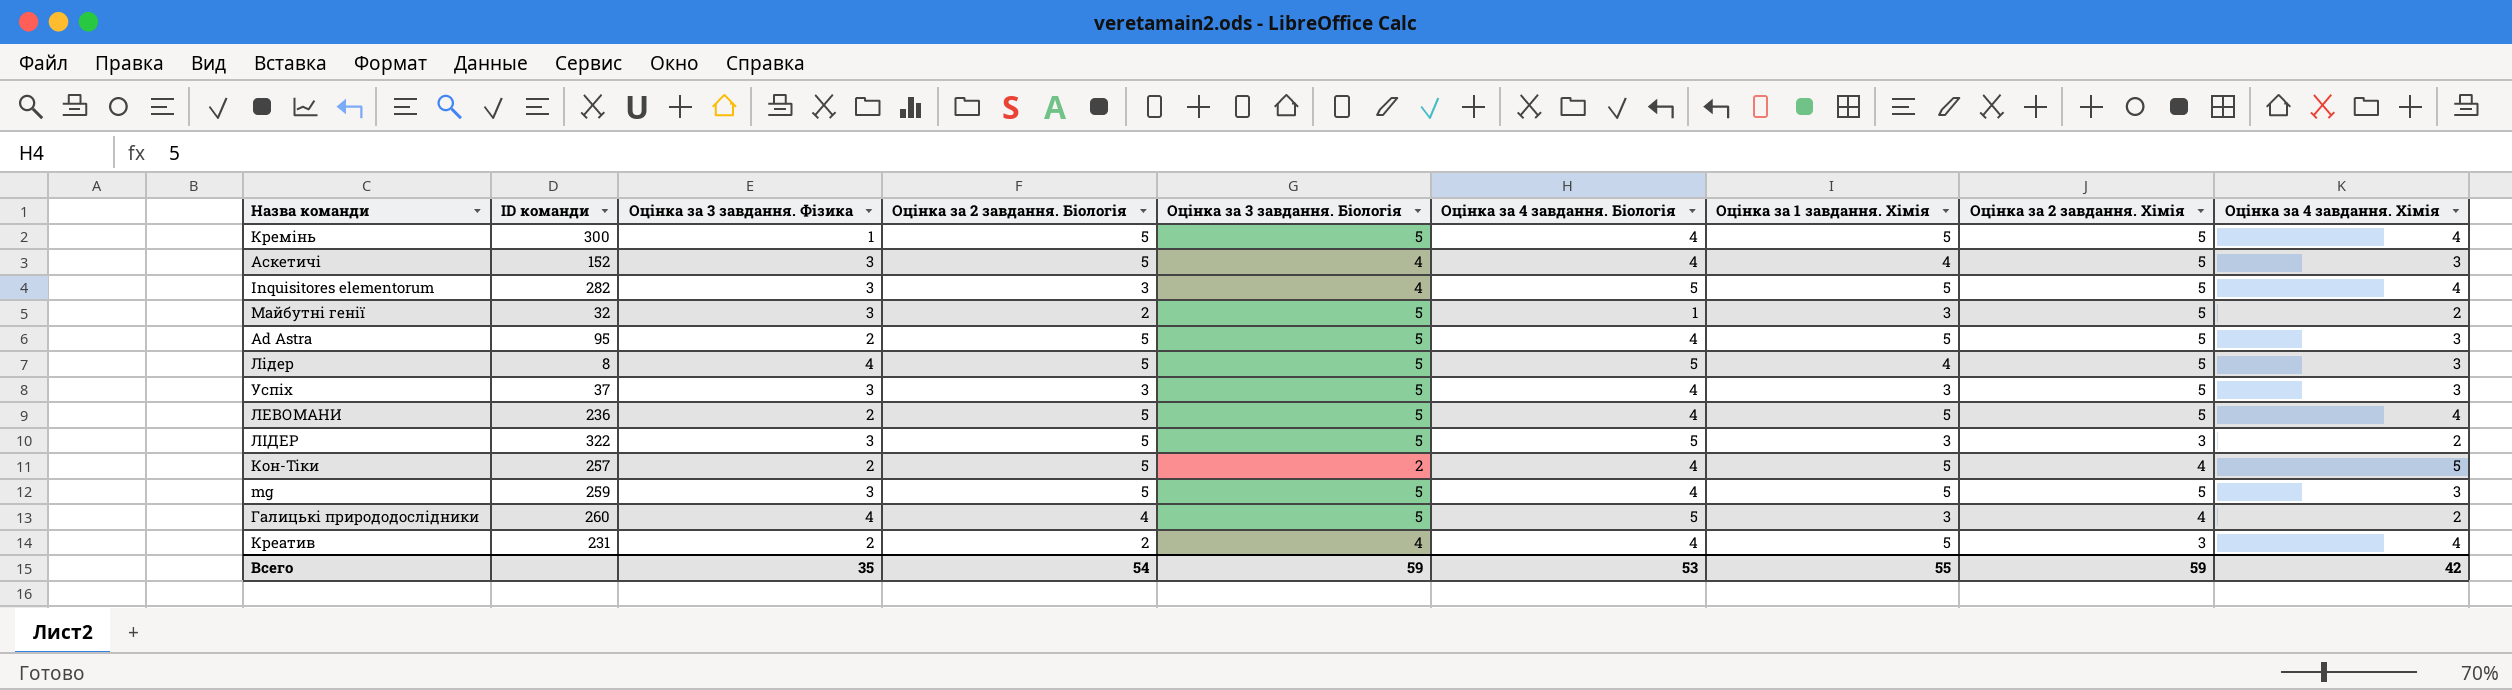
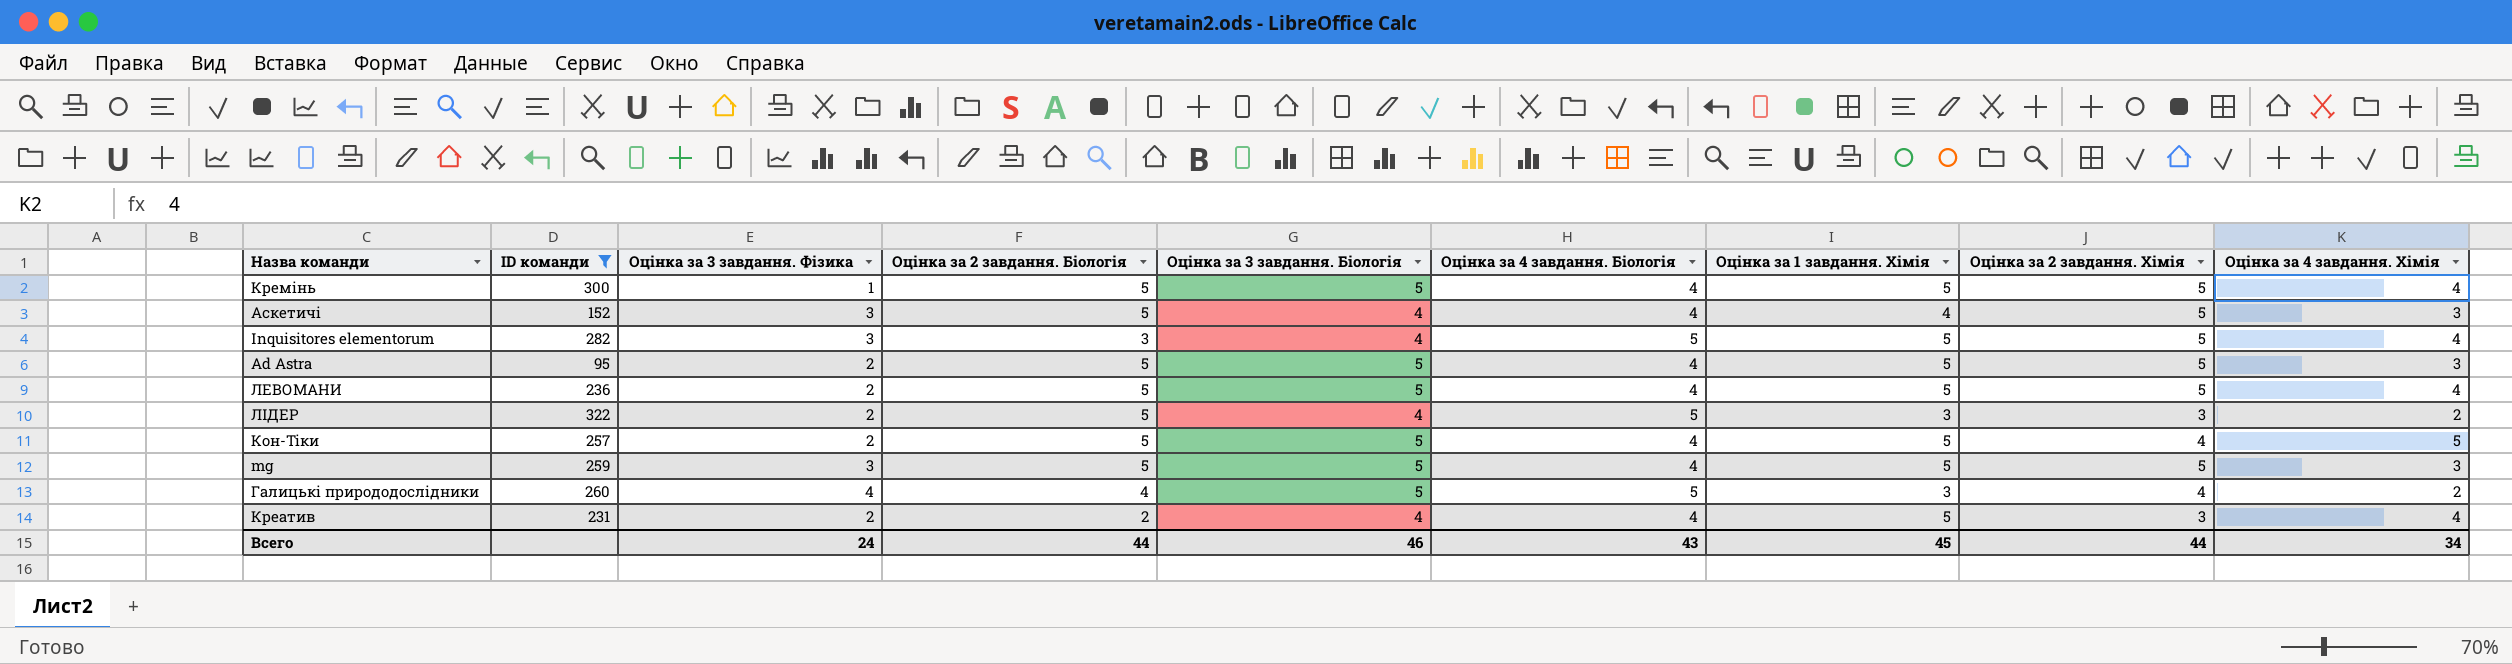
filter: none -> ID команди >= 95
ЛІДЕР | Оцінка за 3 завдання. Фізика: 3 -> 2
ЛІДЕР | Оцінка за 3 завдання. Біологія: 5 -> 4
Кон-Тіки | Оцінка за 3 завдання. Біологія: 2 -> 5
Всего | Оцінка за 3 завдання. Фізика: 35 -> 24
Всего | Оцінка за 2 завдання. Біологія: 54 -> 44
Всего | Оцінка за 3 завдання. Біологія: 59 -> 46
Всего | Оцінка за 4 завдання. Біологія: 53 -> 43
Всего | Оцінка за 1 завдання. Хімія: 55 -> 45
Всего | Оцінка за 2 завдання. Хімія: 59 -> 44
Всего | Оцінка за 4 завдання. Хімія: 42 -> 34

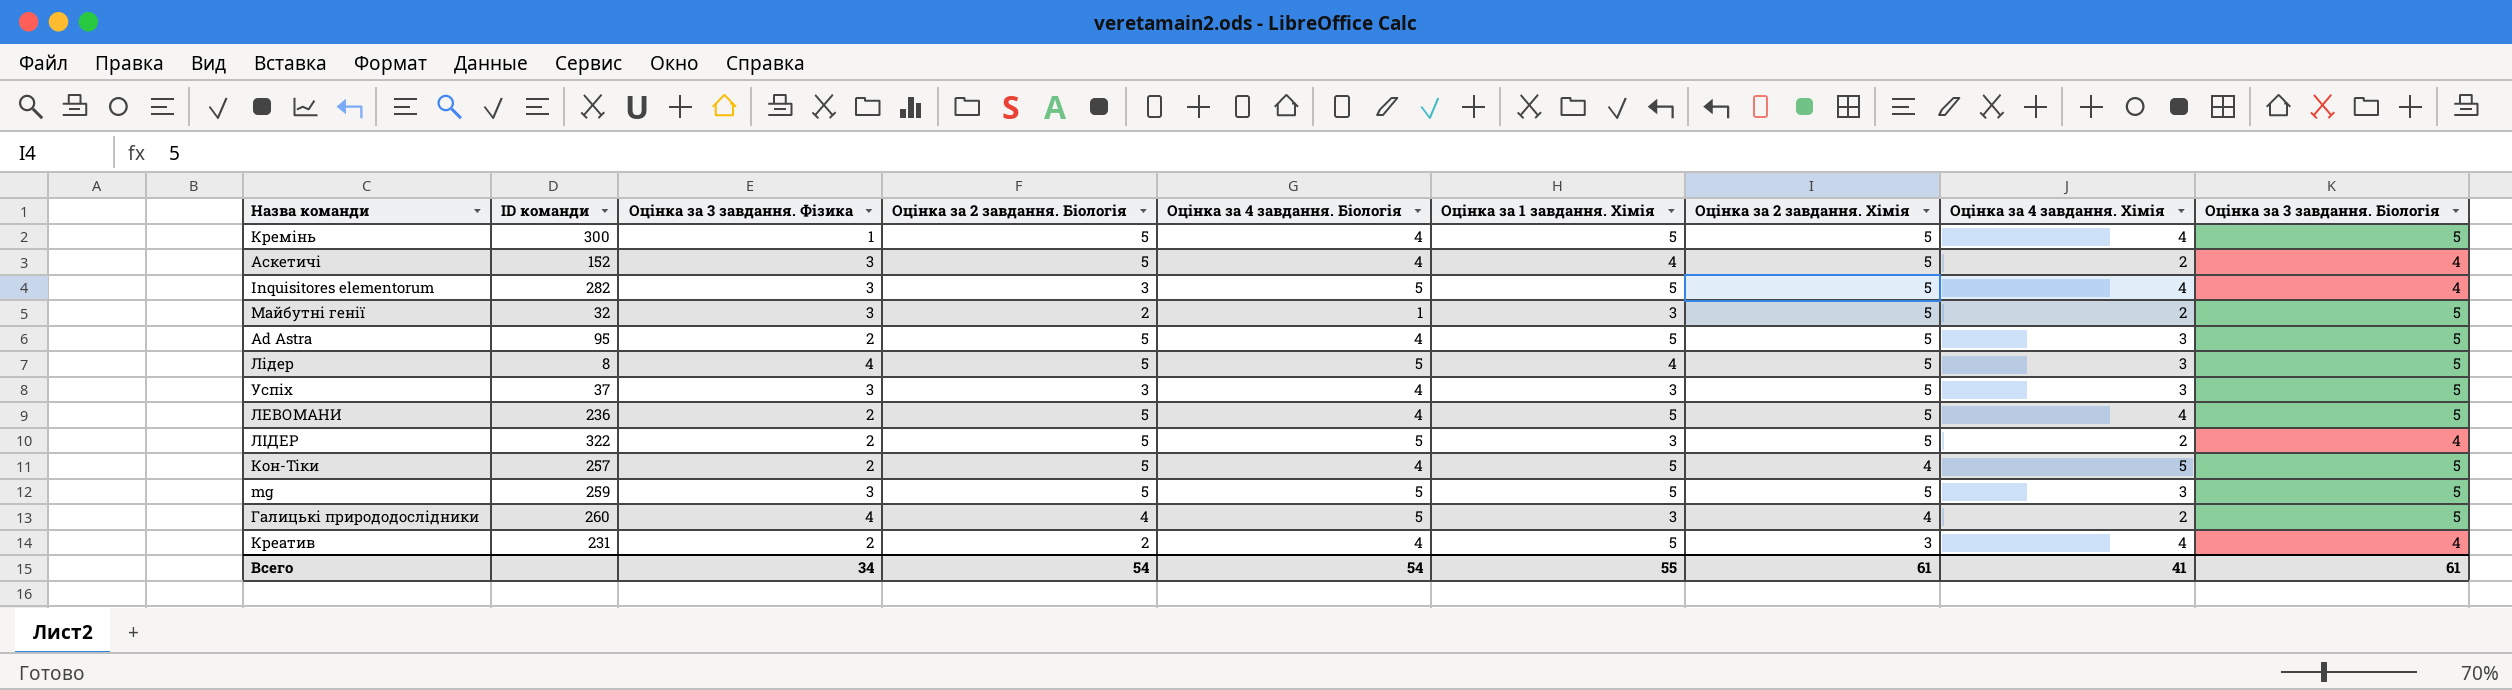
filter: ID команди >= 95 -> none
column Оцінка за 3 завдання. Біологія | position: 5 -> 9
Аскетичі | Оцінка за 4 завдання. Хімія: 3 -> 2
ЛІДЕР | Оцінка за 2 завдання. Хімія: 3 -> 5
mg | Оцінка за 4 завдання. Біологія: 4 -> 5
Всего | Оцінка за 3 завдання. Фізика: 24 -> 34
Всего | Оцінка за 2 завдання. Біологія: 44 -> 54
Всего | Оцінка за 4 завдання. Біологія: 43 -> 54
Всего | Оцінка за 1 завдання. Хімія: 45 -> 55
Всего | Оцінка за 2 завдання. Хімія: 44 -> 61
Всего | Оцінка за 4 завдання. Хімія: 34 -> 41
Всего | Оцінка за 3 завдання. Біологія: 46 -> 61

